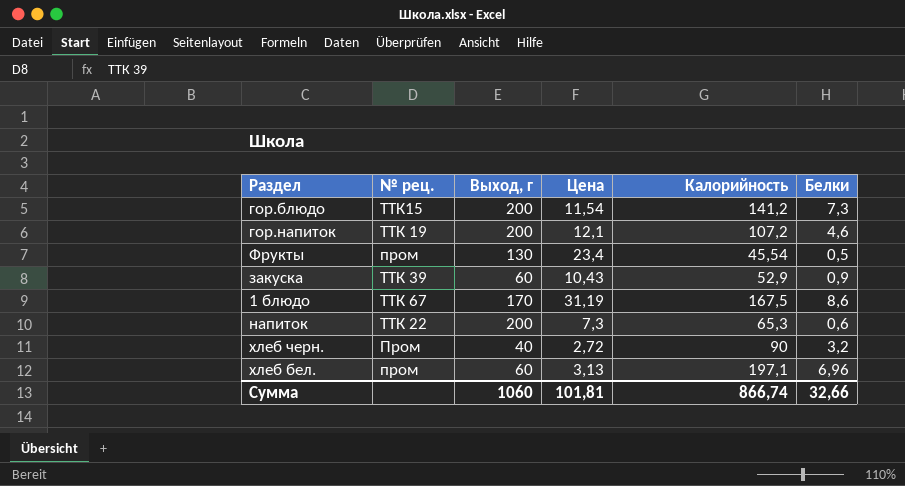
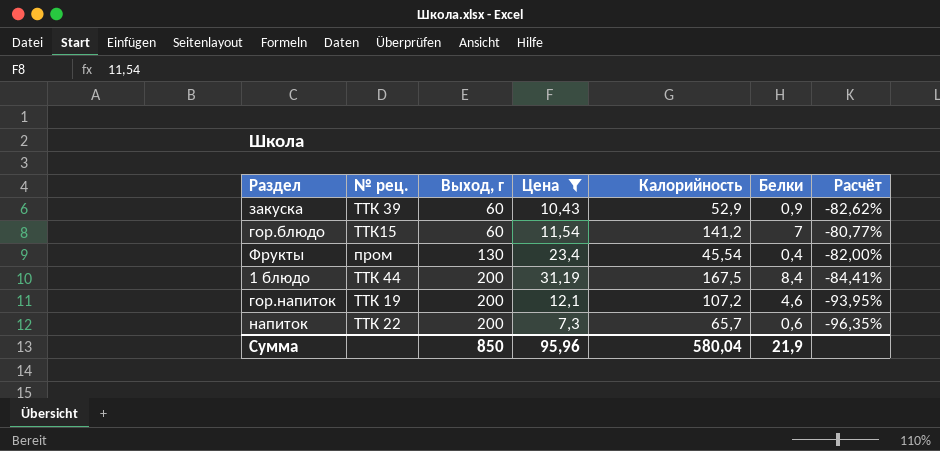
filter: none -> Цена >= 7,3
row order: none -> Выход, г ascending
column Расчёт | formula: none -> ([Цена] - [Выход, г]) / [Выход, г]
гор.блюдо | Выход, г: 200 -> 60
гор.блюдо | Белки: 7,3 -> 7
Фрукты | Белки: 0,5 -> 0,4
1 блюдо | № рец.: ТТК 67 -> ТТК 44
1 блюдо | Выход, г: 170 -> 200
1 блюдо | Белки: 8,6 -> 8,4
напиток | Калорийность: 65,3 -> 65,7
Сумма | Выход, г: 1060 -> 850
Сумма | Цена: 101,81 -> 95,96
Сумма | Калорийность: 866,74 -> 580,04
Сумма | Белки: 32,66 -> 21,9

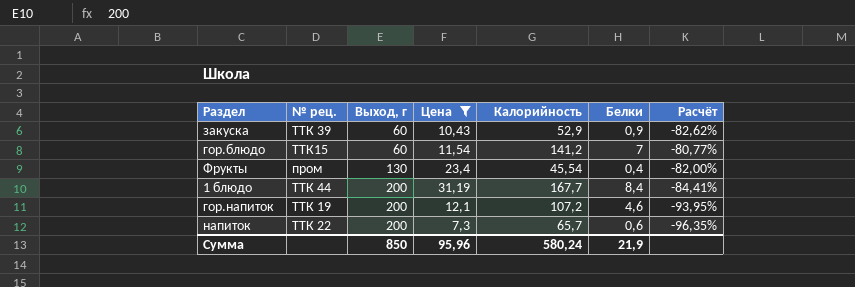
1 блюдо | Калорийность: 167,5 -> 167,7
Сумма | Калорийность: 580,04 -> 580,24

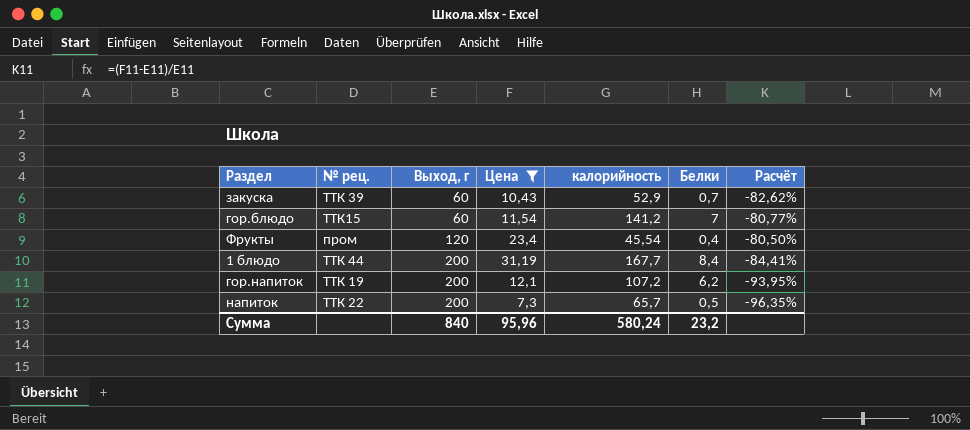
column name: Калорийность -> калорийность
закуска | Белки: 0,9 -> 0,7
Фрукты | Выход, г: 130 -> 120
Фрукты | Расчёт: -82,00% -> -80,50%
гор.напиток | Белки: 4,6 -> 6,2
напиток | Белки: 0,6 -> 0,5
Сумма | Выход, г: 850 -> 840
Сумма | Белки: 21,9 -> 23,2

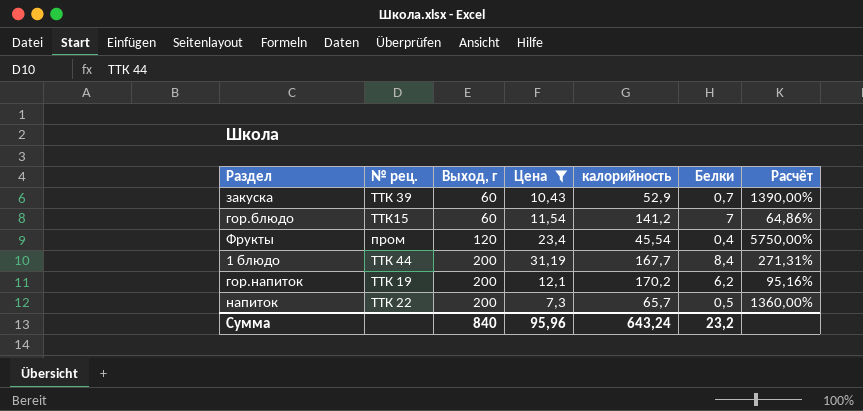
column Расчёт | formula: ([Цена] - [Выход, г]) / [Выход, г] -> ([Цена] - [Белки]) / [Белки]
гор.напиток | калорийность: 107,2 -> 170,2
Сумма | калорийность: 580,24 -> 643,24

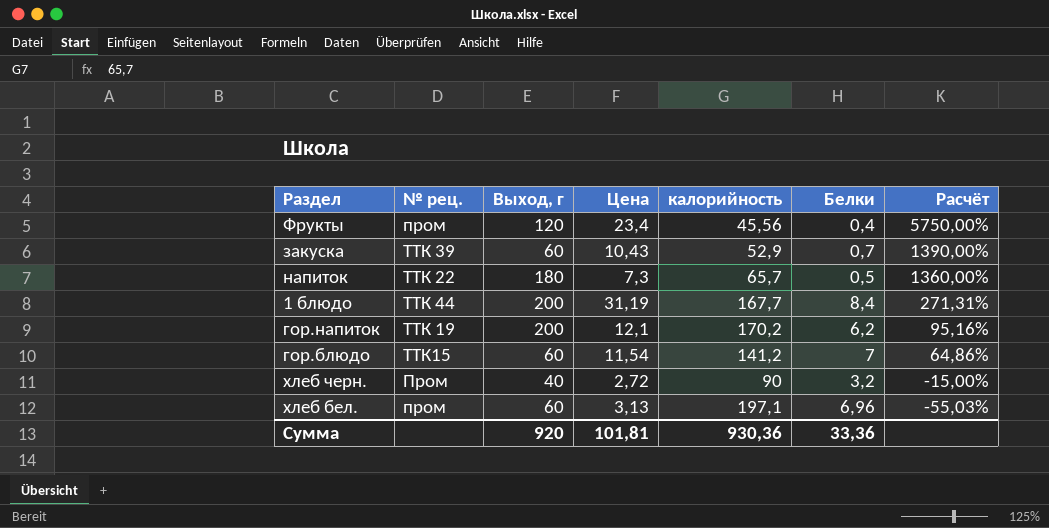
filter: Цена >= 7,3 -> none
row order: Выход, г ascending -> Расчёт descending
Фрукты | калорийность: 45,54 -> 45,56
напиток | Выход, г: 200 -> 180
Сумма | Выход, г: 840 -> 920
Сумма | Цена: 95,96 -> 101,81
Сумма | калорийность: 643,24 -> 930,36
Сумма | Белки: 23,2 -> 33,36

